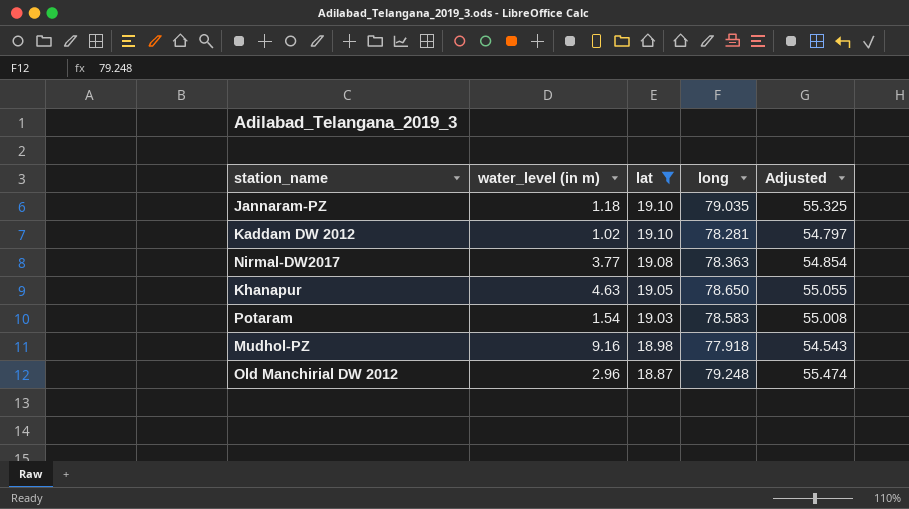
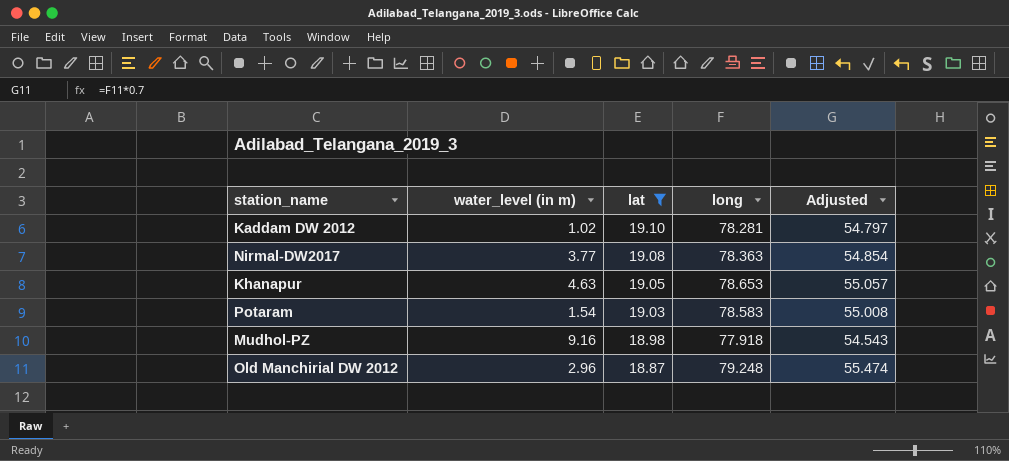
row Jannaram-PZ: 1.18 | 19.10 | 79.035 | 55.325 -> none
Khanapur | long: 78.650 -> 78.653
Khanapur | Adjusted: 55.055 -> 55.057

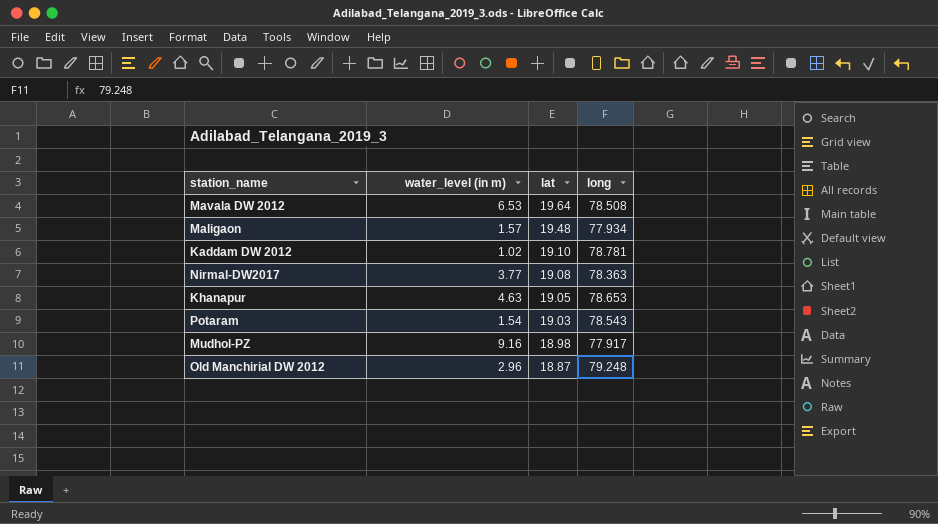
filter: lat <= 19.10 -> none
column Adjusted | formula: [long] * 0.7 -> none
Kaddam DW 2012 | long: 78.281 -> 78.781
Potaram | long: 78.583 -> 78.543
Mudhol-PZ | long: 77.918 -> 77.917

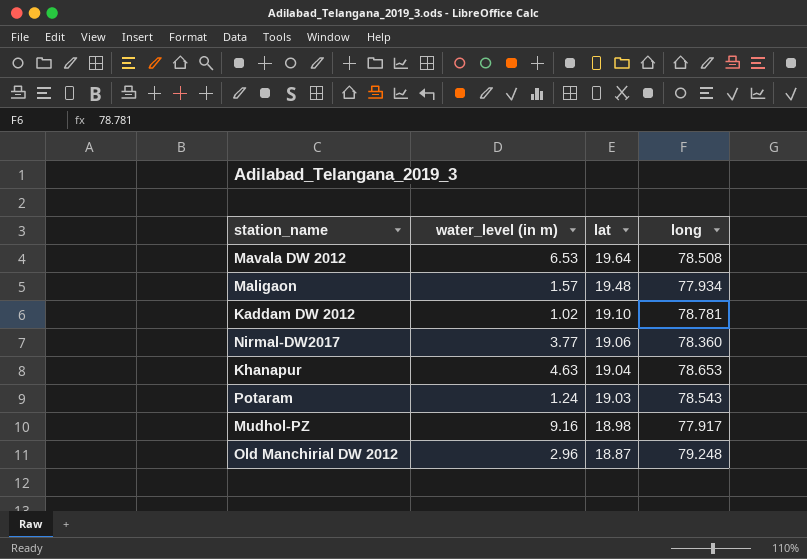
Nirmal-DW2017 | lat: 19.08 -> 19.06
Nirmal-DW2017 | long: 78.363 -> 78.360
Khanapur | lat: 19.05 -> 19.04
Potaram | water_level (in m): 1.54 -> 1.24

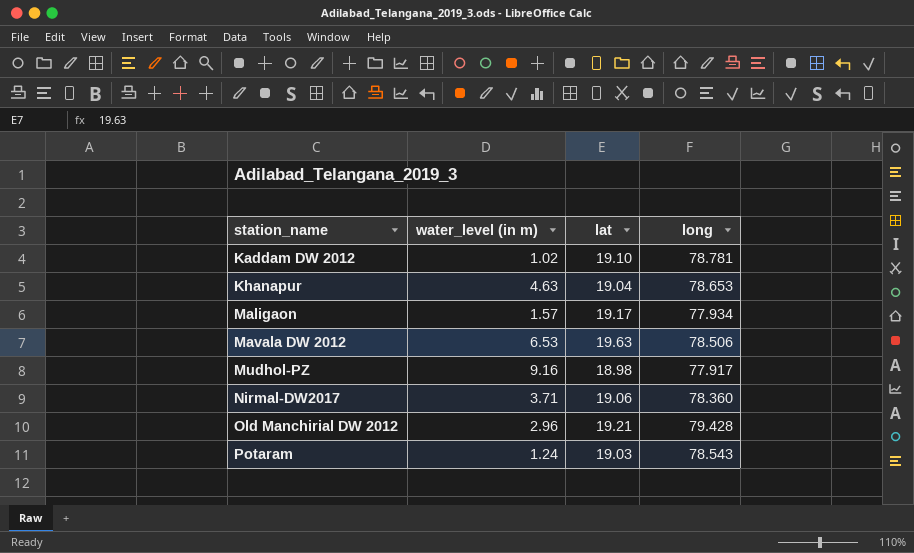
row order: lat descending -> station_name ascending
Maligaon | lat: 19.48 -> 19.17
Mavala DW 2012 | lat: 19.64 -> 19.63
Mavala DW 2012 | long: 78.508 -> 78.506
Nirmal-DW2017 | water_level (in m): 3.77 -> 3.71
Old Manchirial DW 2012 | lat: 18.87 -> 19.21
Old Manchirial DW 2012 | long: 79.248 -> 79.428

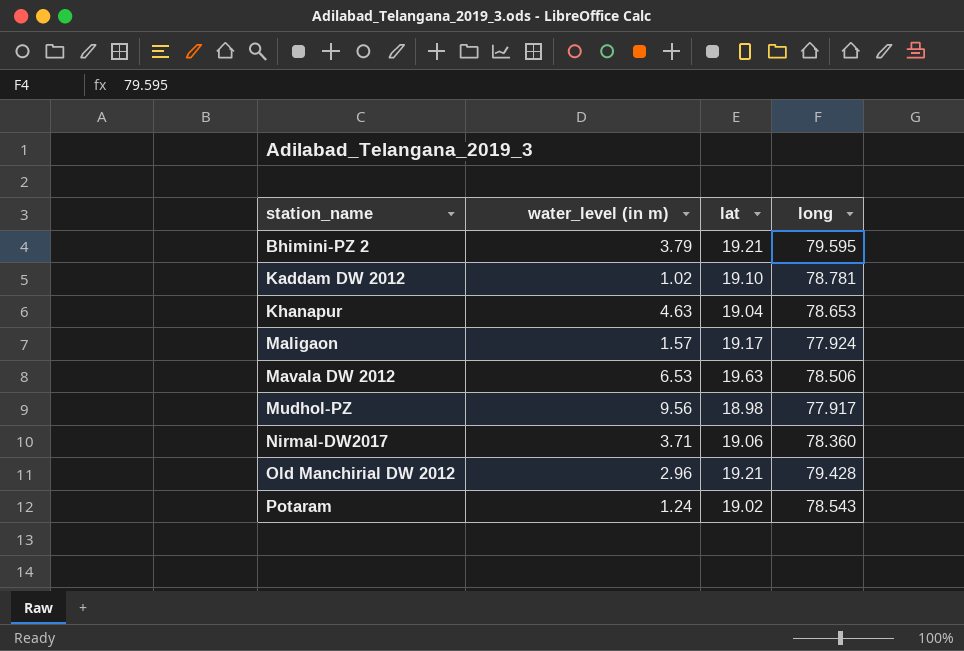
row Bhimini-PZ 2: none -> 3.79 | 19.21 | 79.595
Maligaon | long: 77.934 -> 77.924
Mudhol-PZ | water_level (in m): 9.16 -> 9.56
Potaram | lat: 19.03 -> 19.02

